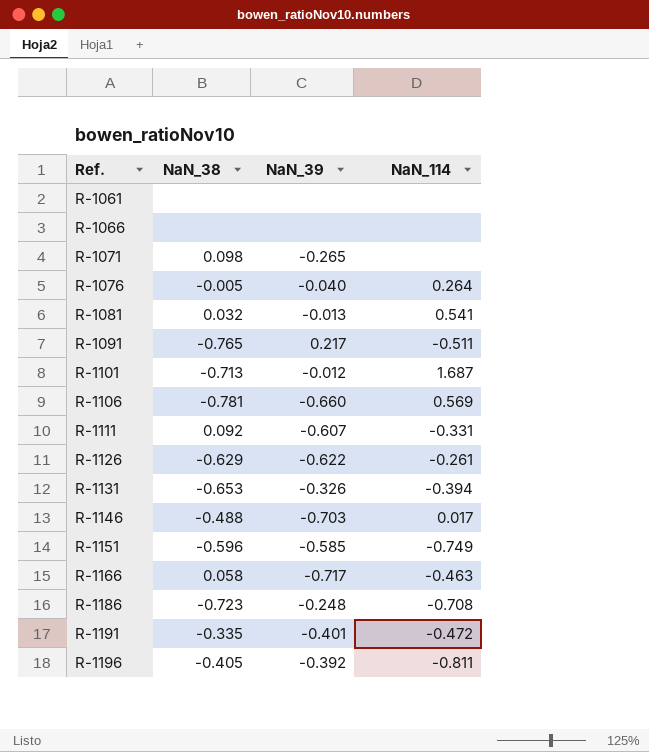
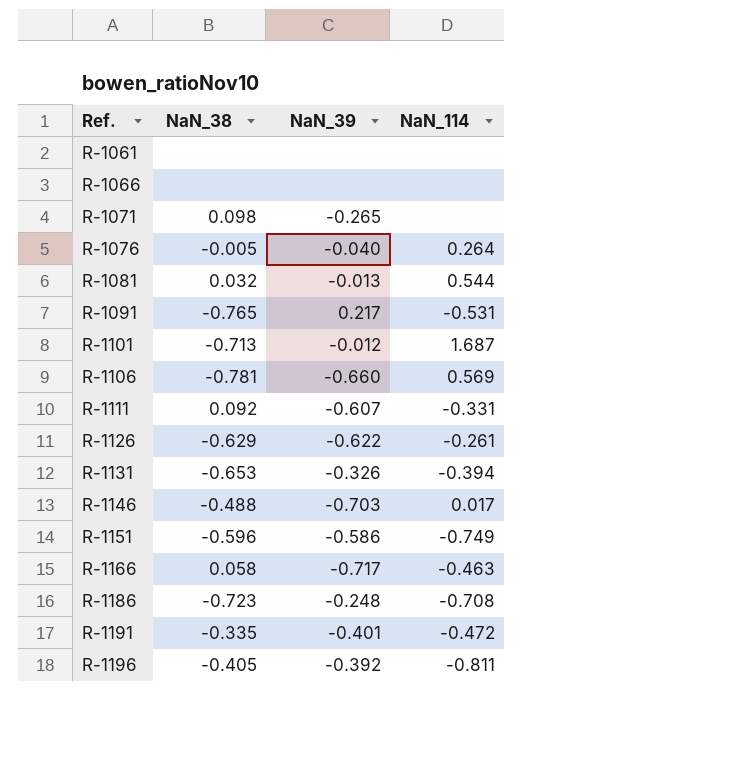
R-1081 | NaN_114: 0.541 -> 0.544
R-1091 | NaN_114: -0.511 -> -0.531
R-1151 | NaN_39: -0.585 -> -0.586

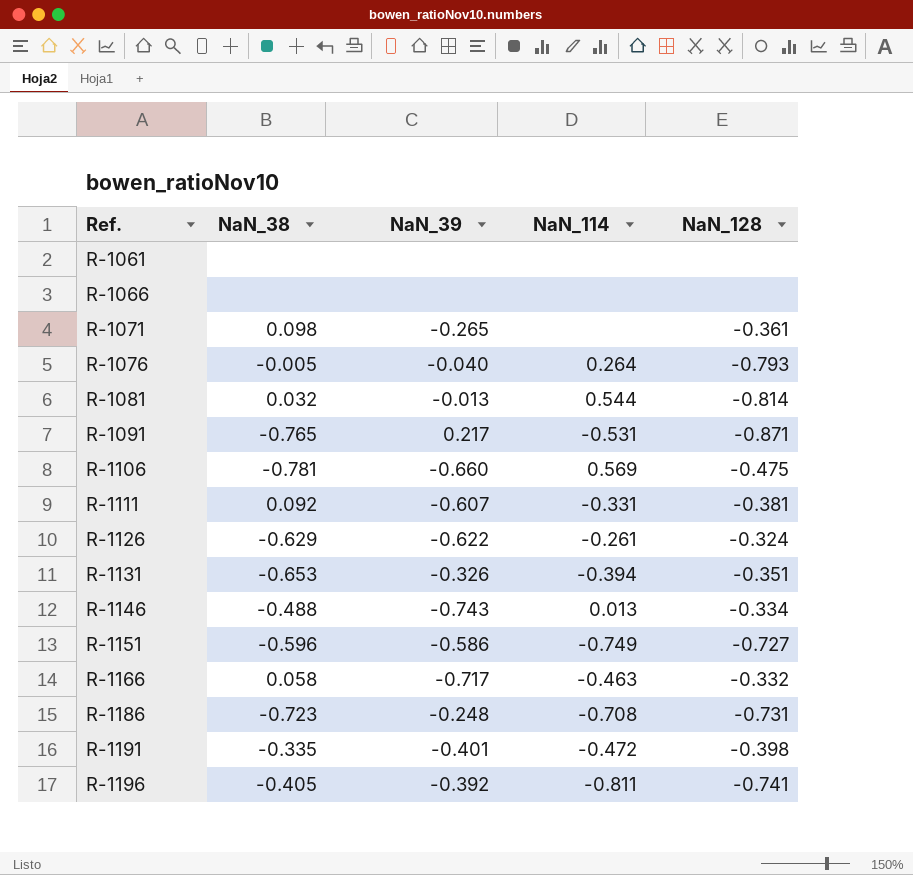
column NaN_128 | position: none -> 5
row R-1101: -0.713 | -0.012 | 1.687 -> none
R-1146 | NaN_39: -0.703 -> -0.743
R-1146 | NaN_114: 0.017 -> 0.013

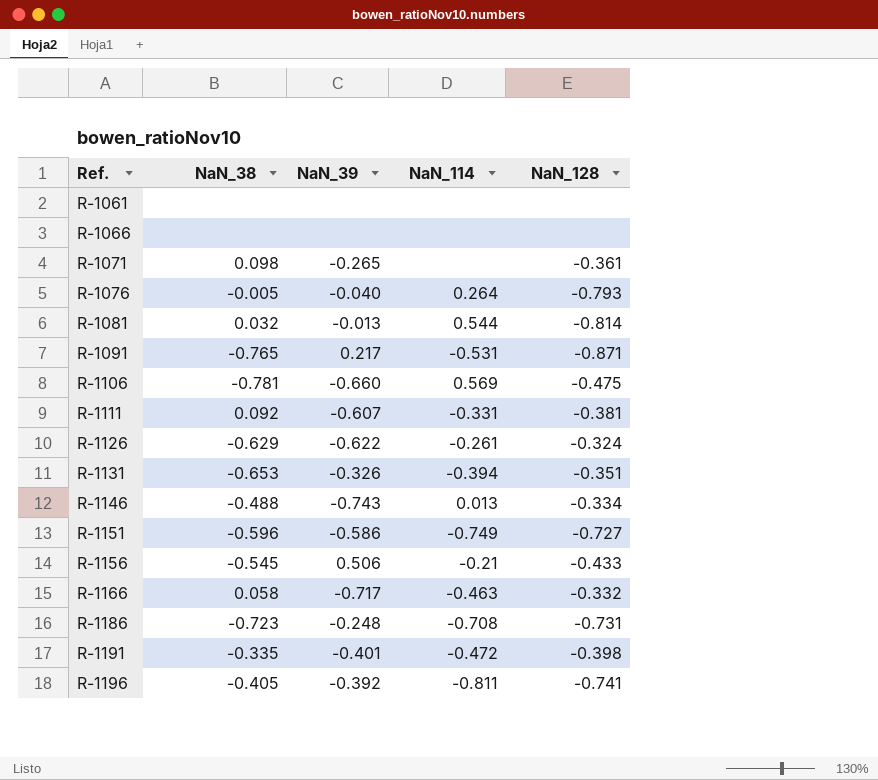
row R-1156: none -> -0.545 | 0.506 | -0.21 | -0.433

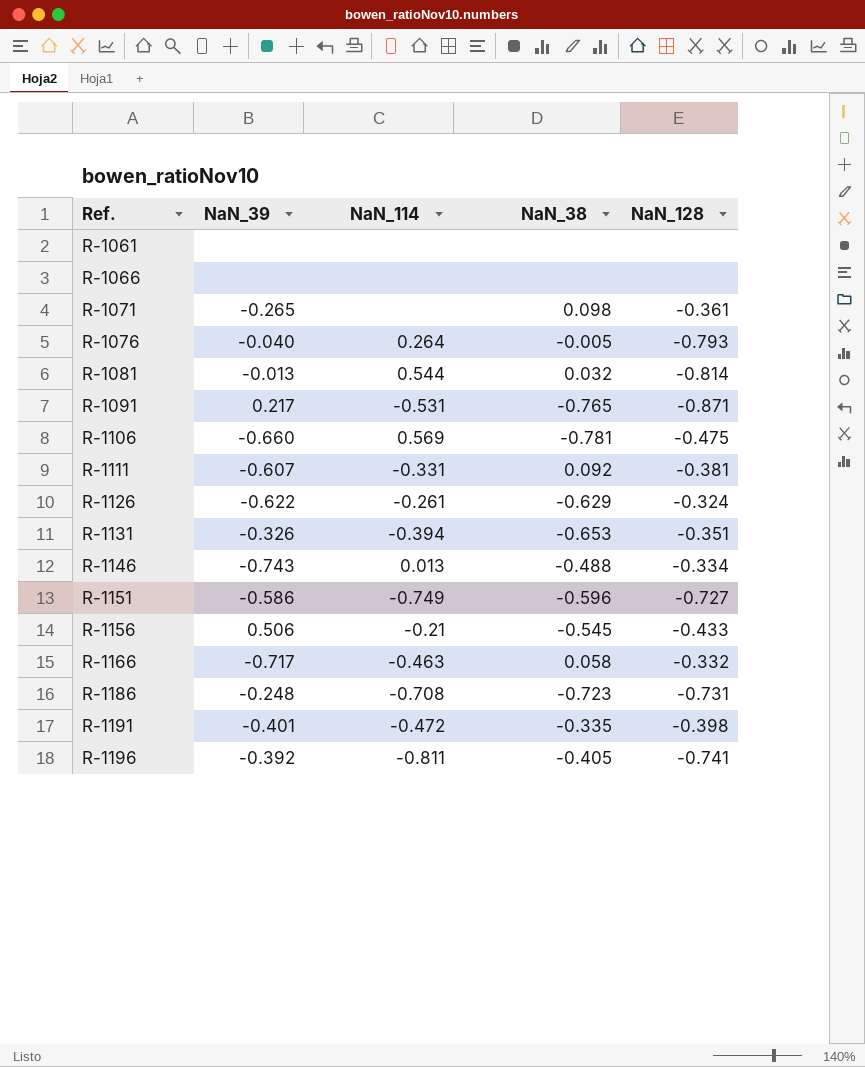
column NaN_38 | position: 2 -> 4

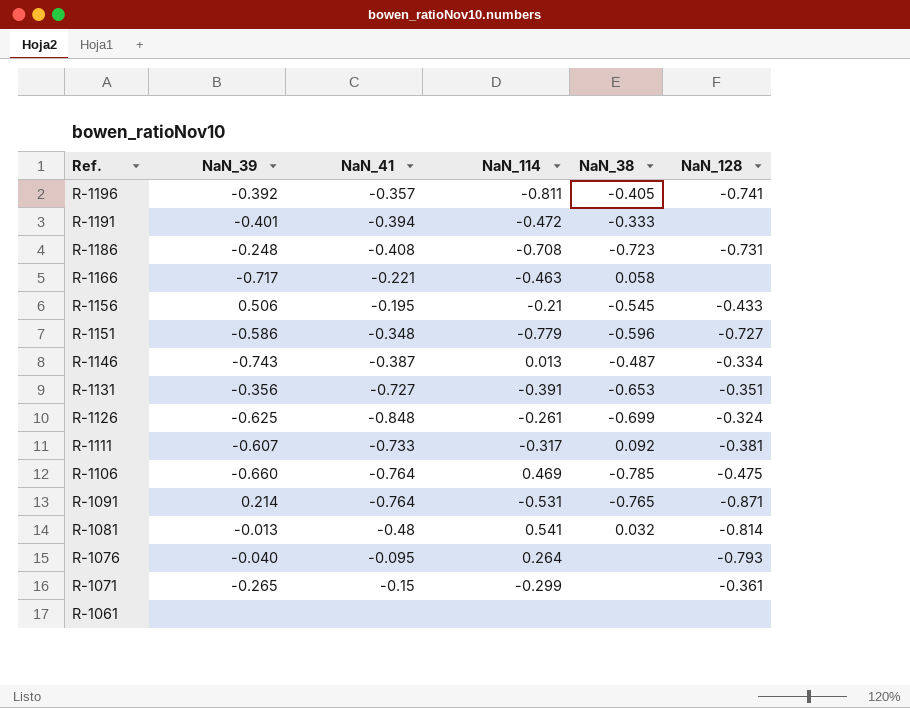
row order: Ref. ascending -> Ref. descending
column NaN_41 | position: none -> 3
row R-1066: none | none | none | none -> none
R-1191 | NaN_38: -0.335 -> -0.333
R-1191 | NaN_128: -0.398 -> none
R-1166 | NaN_128: -0.332 -> none
R-1151 | NaN_114: -0.749 -> -0.779
R-1146 | NaN_38: -0.488 -> -0.487
R-1131 | NaN_39: -0.326 -> -0.356
R-1131 | NaN_114: -0.394 -> -0.391
R-1126 | NaN_39: -0.622 -> -0.625
R-1126 | NaN_38: -0.629 -> -0.699
R-1111 | NaN_114: -0.331 -> -0.317
R-1106 | NaN_114: 0.569 -> 0.469
R-1106 | NaN_38: -0.781 -> -0.785
R-1091 | NaN_39: 0.217 -> 0.214
R-1081 | NaN_114: 0.544 -> 0.541
R-1076 | NaN_38: -0.005 -> none
R-1071 | NaN_114: none -> -0.299
R-1071 | NaN_38: 0.098 -> none

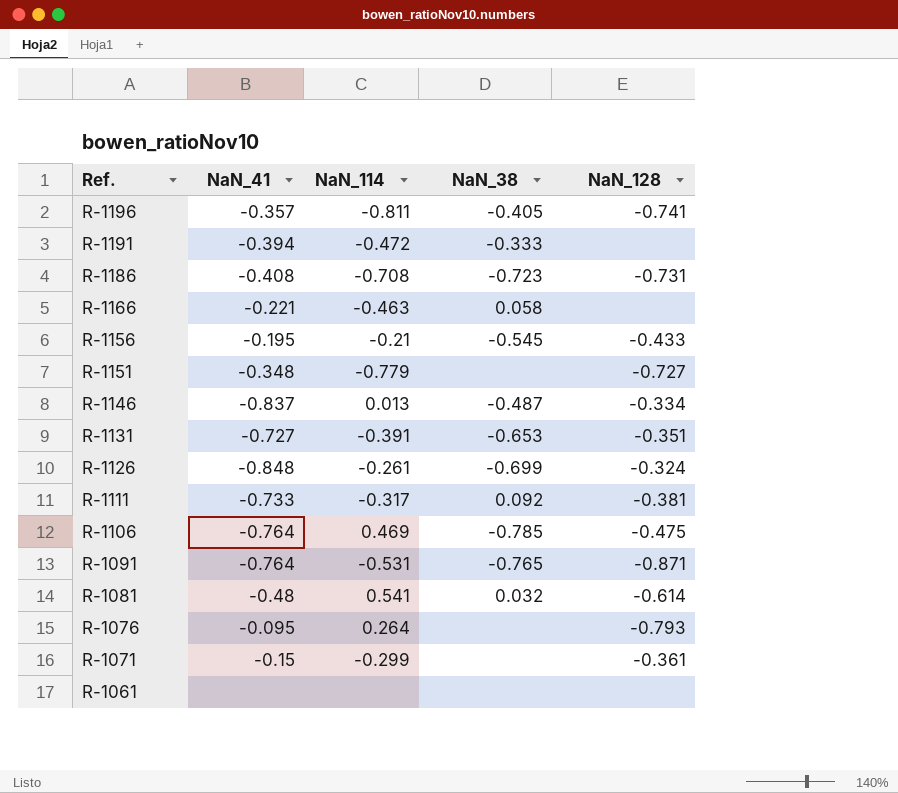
column NaN_39 | position: 2 -> none
R-1151 | NaN_38: -0.596 -> none
R-1146 | NaN_41: -0.387 -> -0.837
R-1081 | NaN_128: -0.814 -> -0.614

